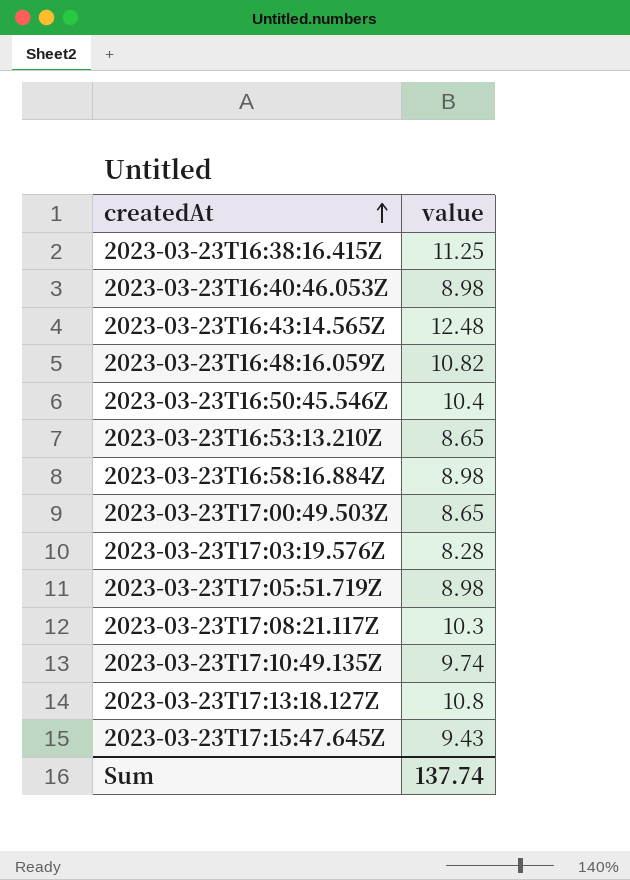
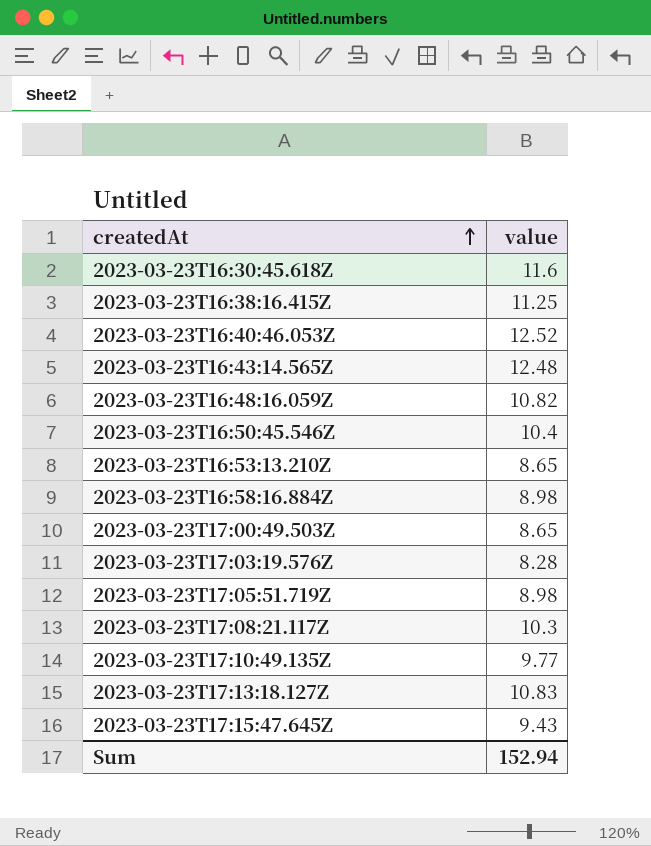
row 2023-03-23T16:30:45.618Z: none -> 11.6
2023-03-23T16:40:46.053Z | value: 8.98 -> 12.52
2023-03-23T17:10:49.135Z | value: 9.74 -> 9.77
2023-03-23T17:13:18.127Z | value: 10.8 -> 10.83
Sum | value: 137.74 -> 152.94

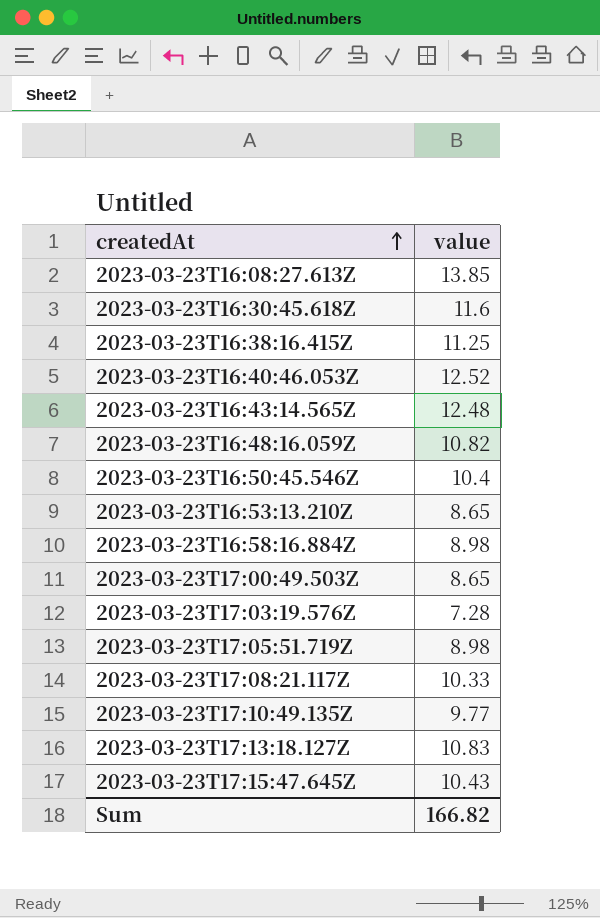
row 2023-03-23T16:08:27.613Z: none -> 13.85
2023-03-23T17:03:19.576Z | value: 8.28 -> 7.28
2023-03-23T17:08:21.117Z | value: 10.3 -> 10.33
2023-03-23T17:15:47.645Z | value: 9.43 -> 10.43
Sum | value: 152.94 -> 166.82

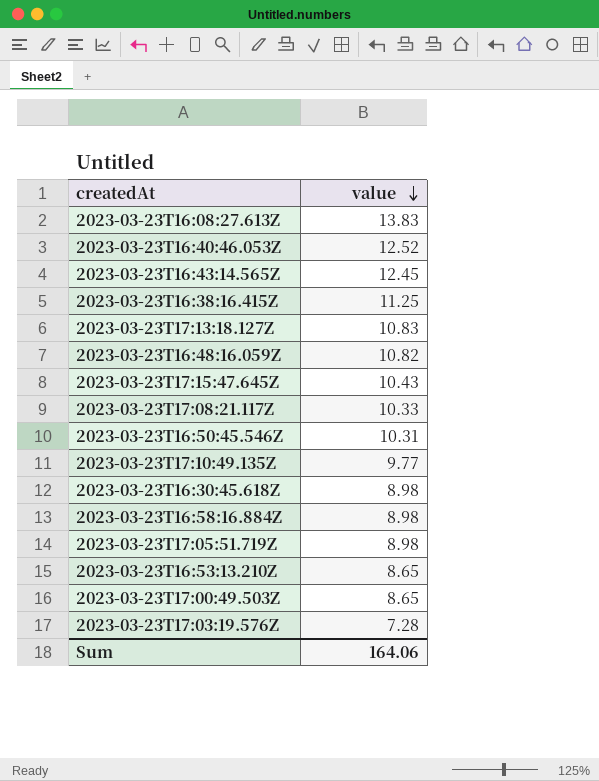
row order: createdAt ascending -> value descending
2023-03-23T16:08:27.613Z | value: 13.85 -> 13.83
2023-03-23T16:43:14.565Z | value: 12.48 -> 12.45
2023-03-23T16:50:45.546Z | value: 10.4 -> 10.31
2023-03-23T16:30:45.618Z | value: 11.6 -> 8.98
Sum | value: 166.82 -> 164.06

